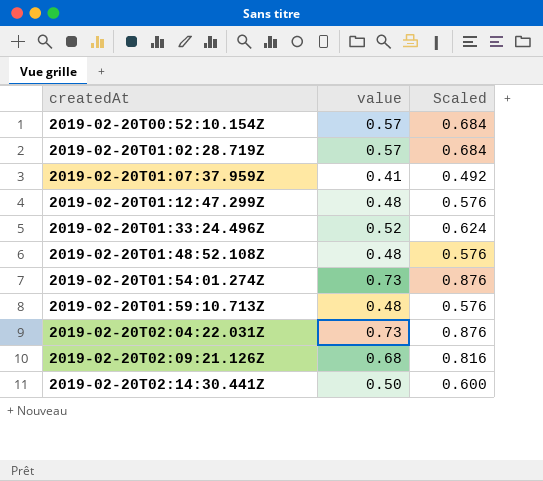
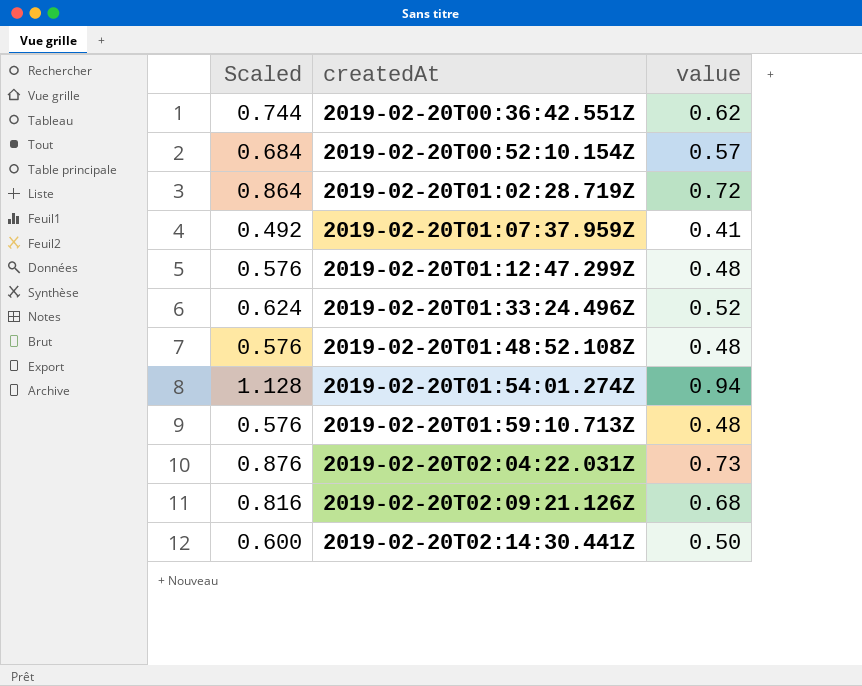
column Scaled | position: 3 -> 1
row 2019-02-20T00:36:42.551Z: none -> 0.744 | 0.62
2019-02-20T01:02:28.719Z | Scaled: 0.684 -> 0.864
2019-02-20T01:02:28.719Z | value: 0.57 -> 0.72
2019-02-20T01:54:01.274Z | Scaled: 0.876 -> 1.128
2019-02-20T01:54:01.274Z | value: 0.73 -> 0.94

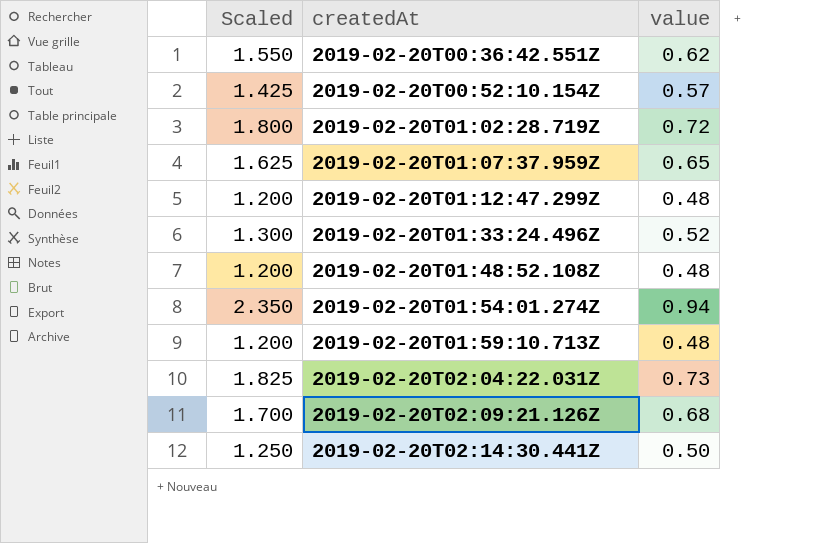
column Scaled | formula: [value] * 1.2 -> [value] * 2.5
2019-02-20T01:07:37.959Z | value: 0.41 -> 0.65

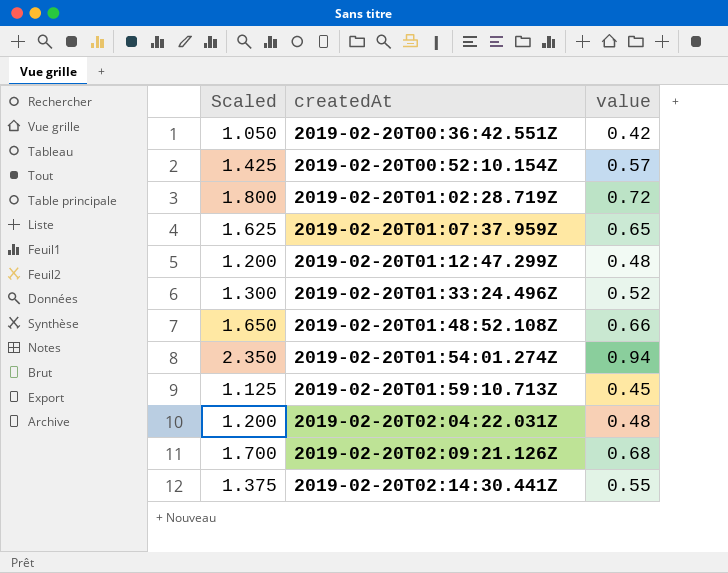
2019-02-20T00:36:42.551Z | Scaled: 1.550 -> 1.050
2019-02-20T00:36:42.551Z | value: 0.62 -> 0.42
2019-02-20T01:48:52.108Z | Scaled: 1.200 -> 1.650
2019-02-20T01:48:52.108Z | value: 0.48 -> 0.66
2019-02-20T01:59:10.713Z | Scaled: 1.200 -> 1.125
2019-02-20T01:59:10.713Z | value: 0.48 -> 0.45
2019-02-20T02:04:22.031Z | Scaled: 1.825 -> 1.200
2019-02-20T02:04:22.031Z | value: 0.73 -> 0.48
2019-02-20T02:14:30.441Z | Scaled: 1.250 -> 1.375
2019-02-20T02:14:30.441Z | value: 0.50 -> 0.55

